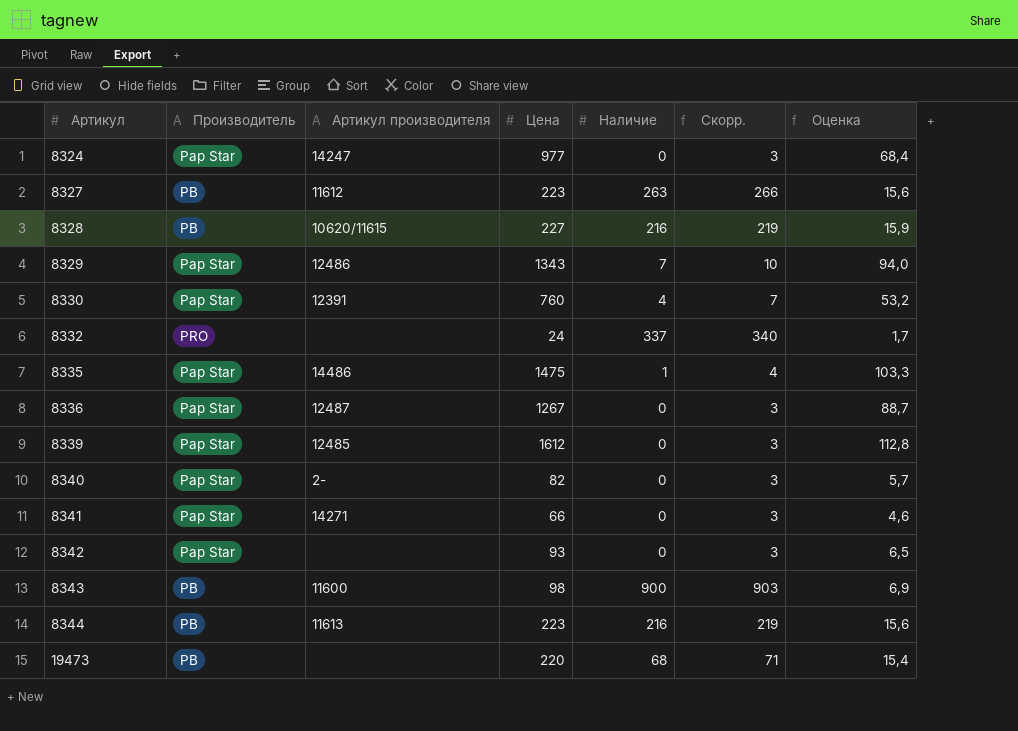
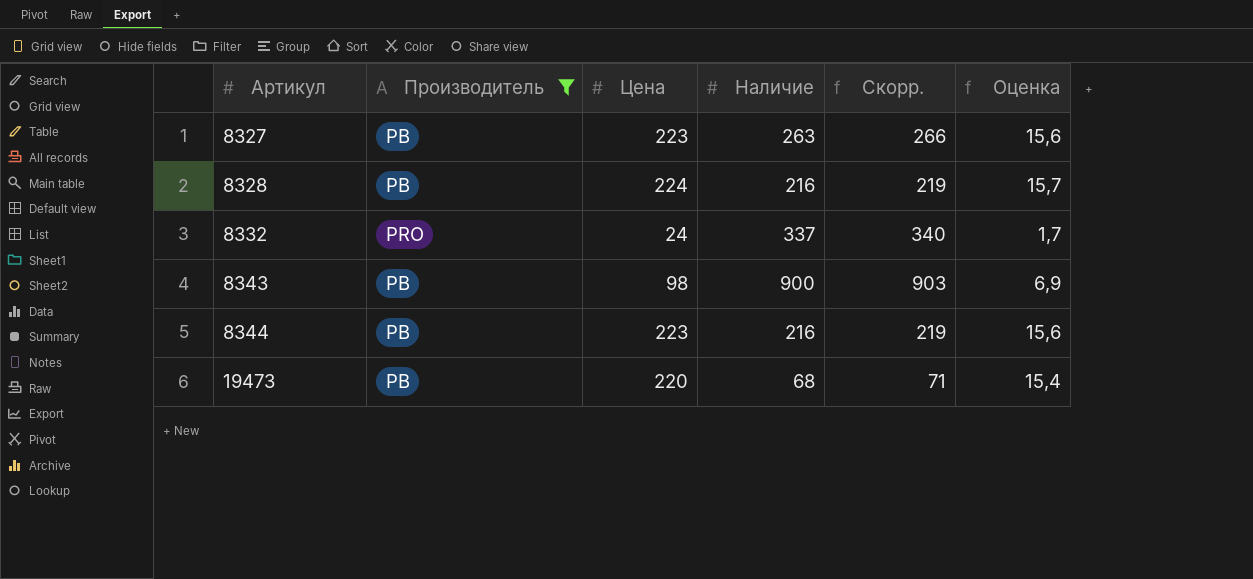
filter: none -> Производитель != Pap Star
column Артикул производителя | position: 3 -> none
8328 | Цена: 227 -> 224
8328 | Оценка: 15,9 -> 15,7

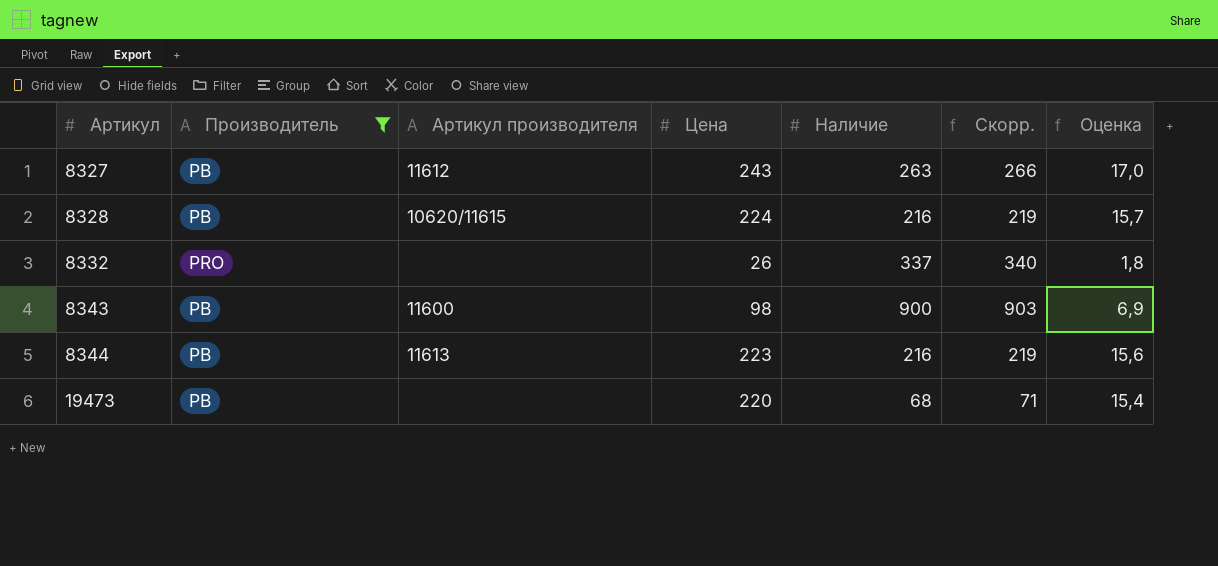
column Артикул производителя | position: none -> 3
8327 | Цена: 223 -> 243
8327 | Оценка: 15,6 -> 17,0
8332 | Цена: 24 -> 26
8332 | Оценка: 1,7 -> 1,8

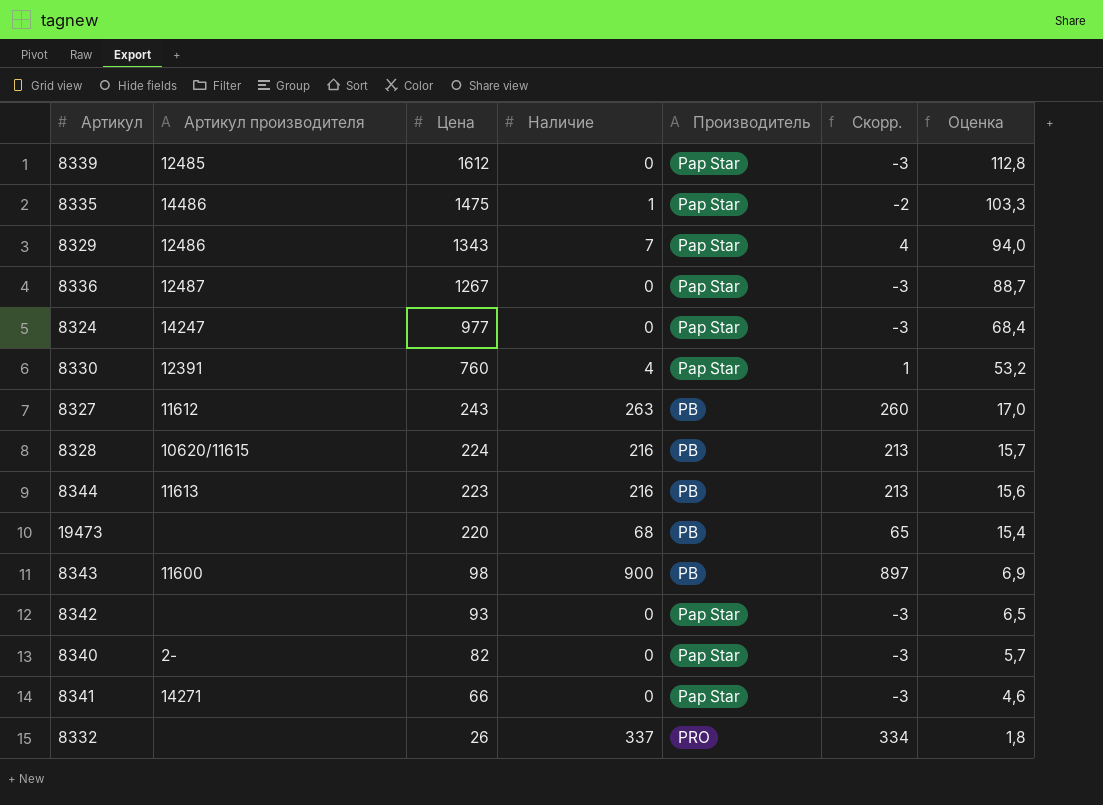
filter: Производитель != Pap Star -> none
row order: Артикул ascending -> Цена descending
column Производитель | position: 2 -> 5
column Скорр. | formula: [Наличие] + 3 -> [Наличие] - 3

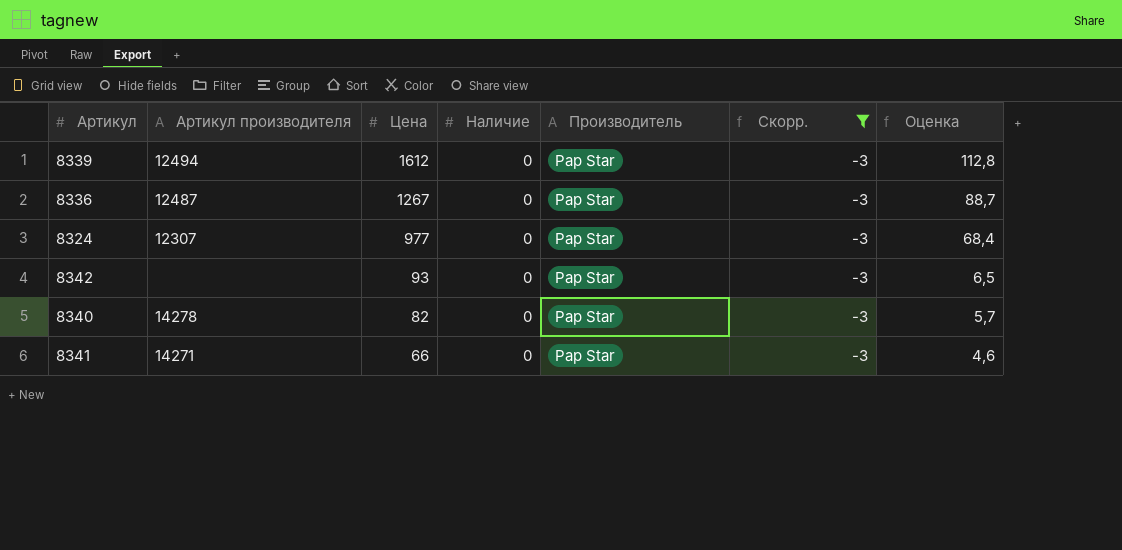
filter: none -> Скорр. = -3
8339 | Артикул производителя: 12485 -> 12494
8324 | Артикул производителя: 14247 -> 12307
8340 | Артикул производителя: 2- -> 14278

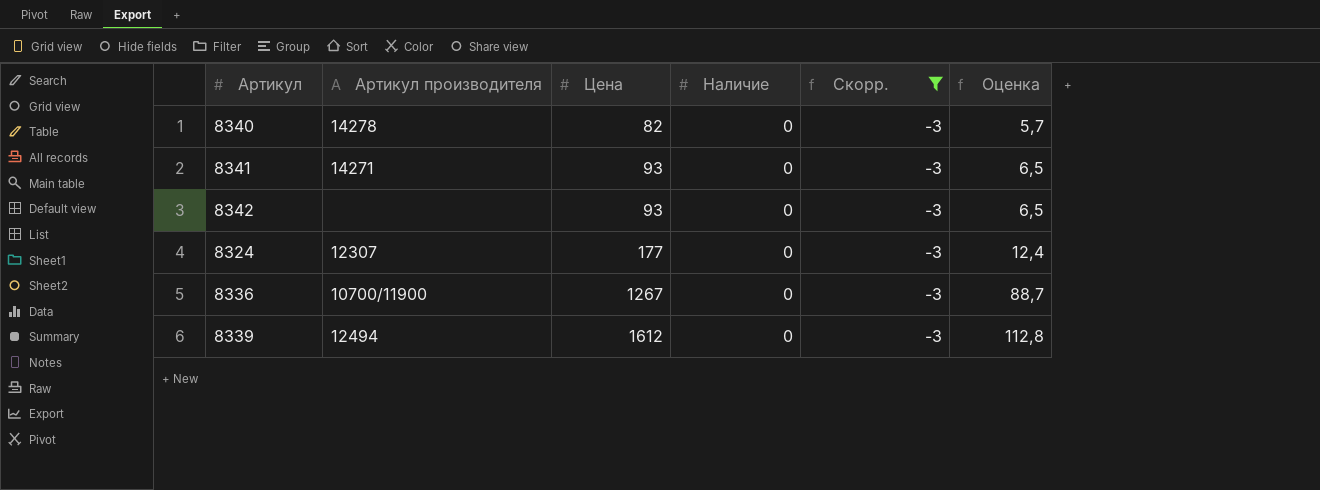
row order: Цена descending -> Цена ascending
column Производитель | position: 5 -> none
8341 | Цена: 66 -> 93
8341 | Оценка: 4,6 -> 6,5
8324 | Цена: 977 -> 177
8324 | Оценка: 68,4 -> 12,4
8336 | Артикул производителя: 12487 -> 10700/11900

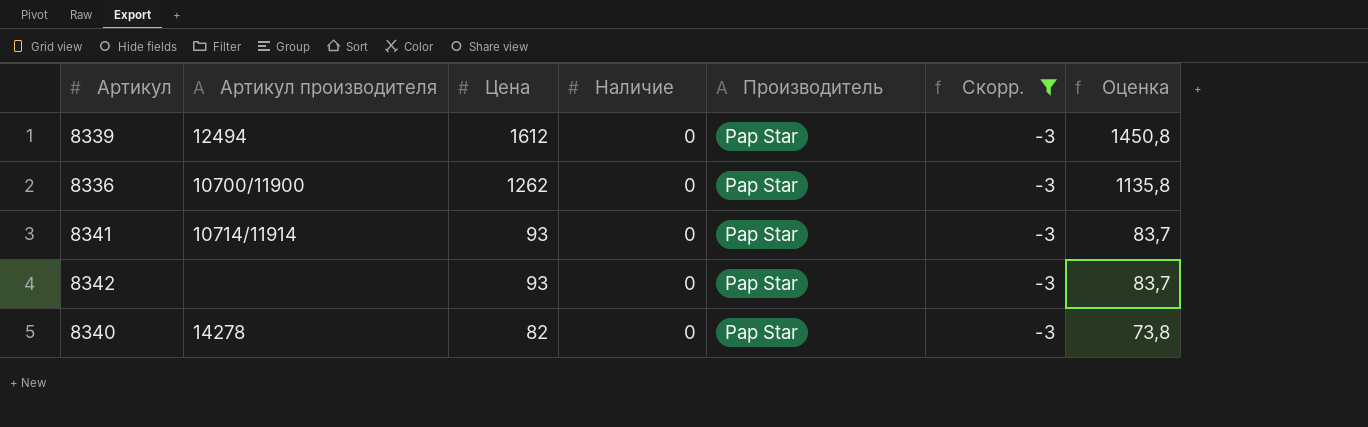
row order: Цена ascending -> Цена descending
column Производитель | position: none -> 5
column Оценка | formula: [Цена] * 0,07 -> [Цена] * 0,9
row 8324: 12307 | 177 | 0 | -3 | 12,4 -> none
8336 | Цена: 1267 -> 1262
8341 | Артикул производителя: 14271 -> 10714/11914

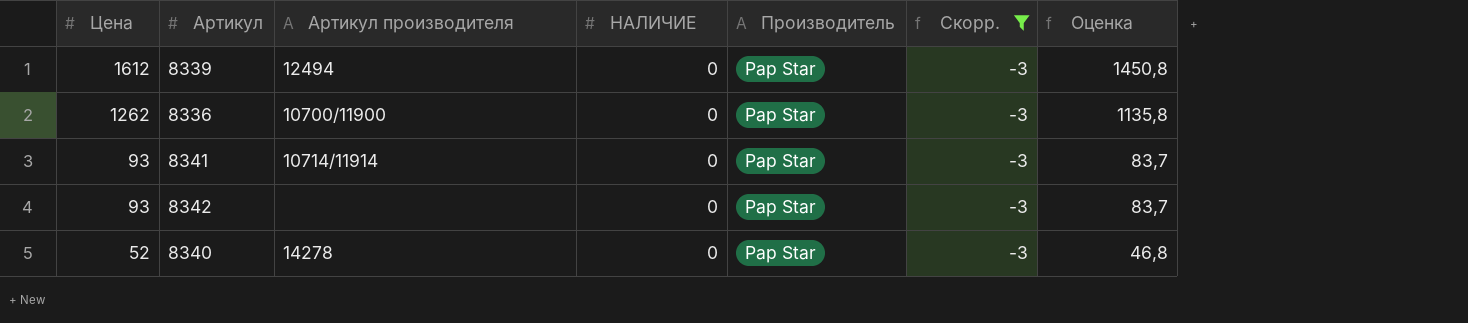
column Цена | position: 3 -> 1
column name: Наличие -> НАЛИЧИЕ
8340 | Цена: 82 -> 52
8340 | Оценка: 73,8 -> 46,8

